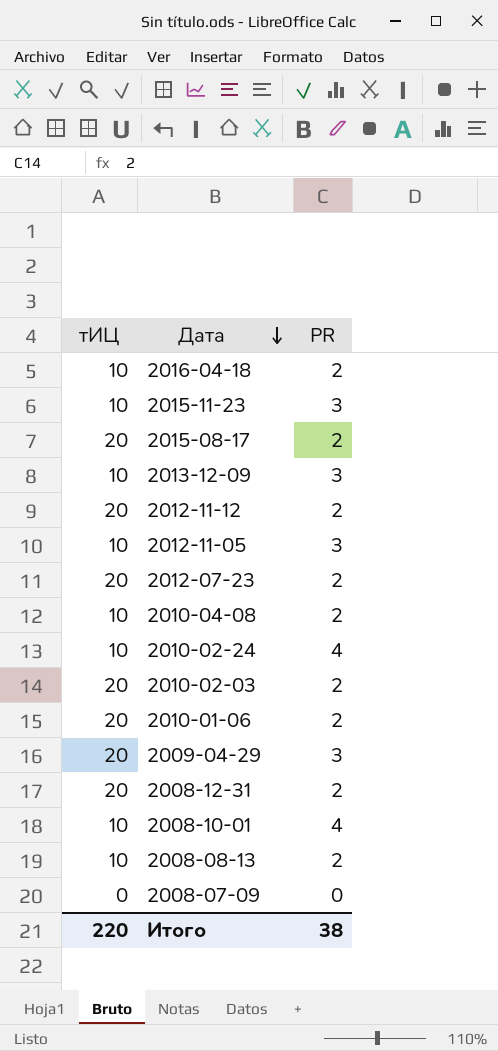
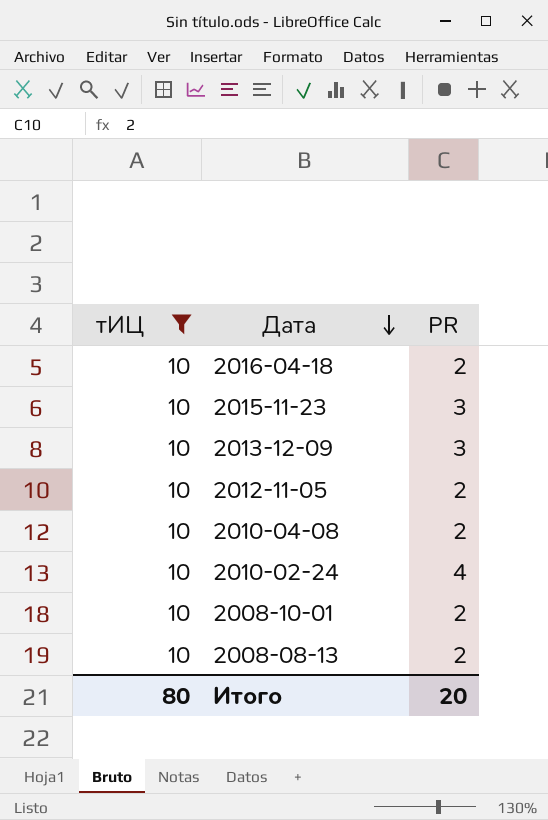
filter: none -> тИЦ = 10
2012-11-05 | PR: 3 -> 2
2008-10-01 | PR: 4 -> 2
Итого | тИЦ: 220 -> 80
Итого | PR: 38 -> 20

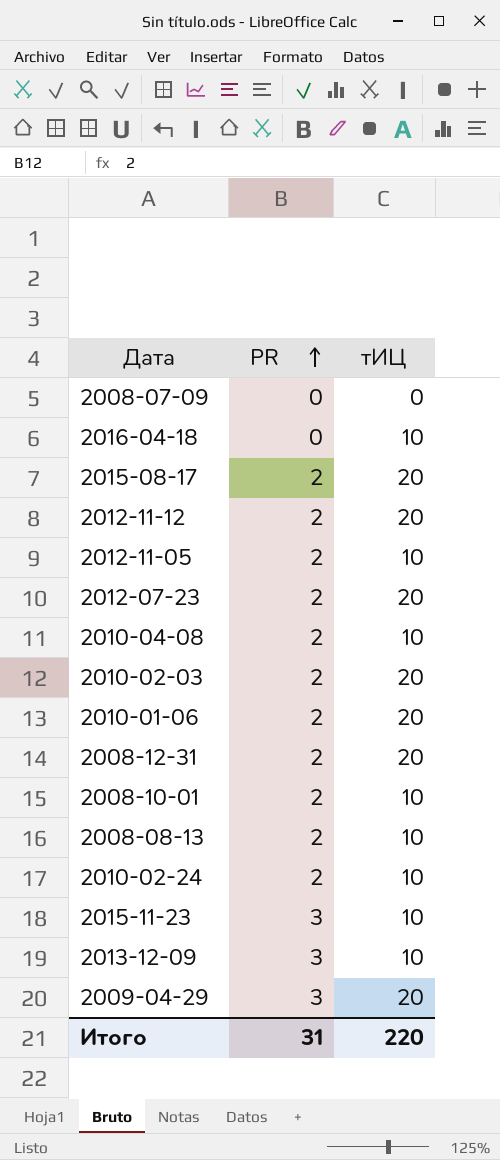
filter: тИЦ = 10 -> none
row order: Дата descending -> PR ascending
column тИЦ | position: 1 -> 3
2016-04-18 | PR: 2 -> 0
2010-02-24 | PR: 4 -> 2
Итого | PR: 20 -> 31
Итого | тИЦ: 80 -> 220

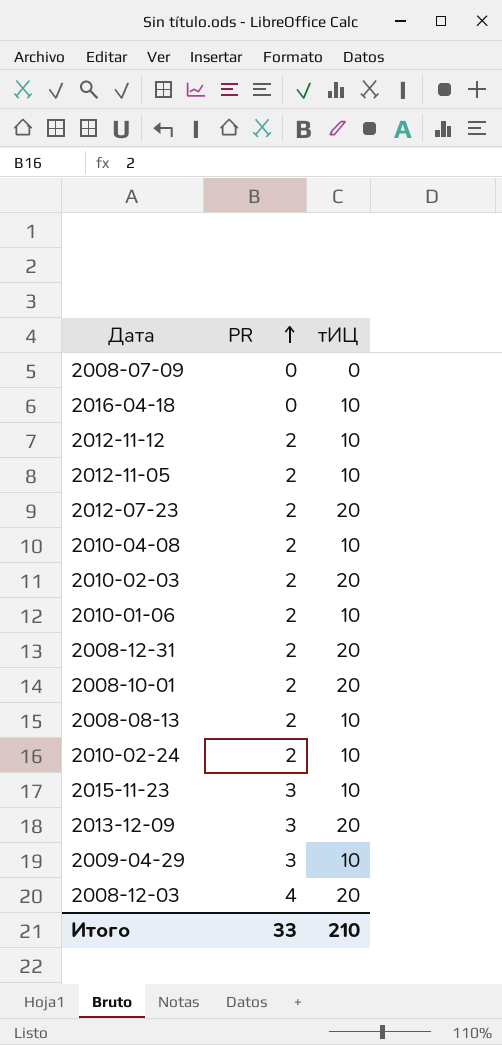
row 2015-08-17: 2 | 20 -> none
2012-11-12 | тИЦ: 20 -> 10
2010-01-06 | тИЦ: 20 -> 10
2008-10-01 | тИЦ: 10 -> 20
2013-12-09 | тИЦ: 10 -> 20
2009-04-29 | тИЦ: 20 -> 10
row 2008-12-03: none -> 4 | 20
Итого | PR: 31 -> 33
Итого | тИЦ: 220 -> 210

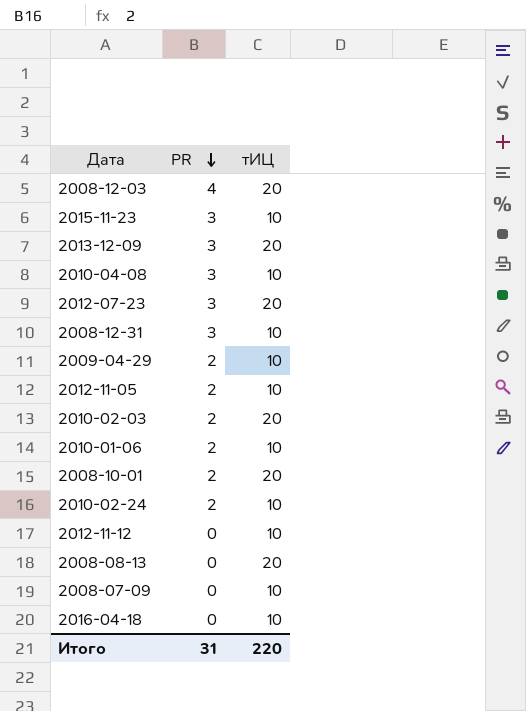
row order: PR ascending -> PR descending
2010-04-08 | PR: 2 -> 3
2012-07-23 | PR: 2 -> 3
2008-12-31 | PR: 2 -> 3
2008-12-31 | тИЦ: 20 -> 10
2009-04-29 | PR: 3 -> 2
2012-11-12 | PR: 2 -> 0
2008-08-13 | PR: 2 -> 0
2008-08-13 | тИЦ: 10 -> 20
2008-07-09 | тИЦ: 0 -> 10
Итого | PR: 33 -> 31
Итого | тИЦ: 210 -> 220

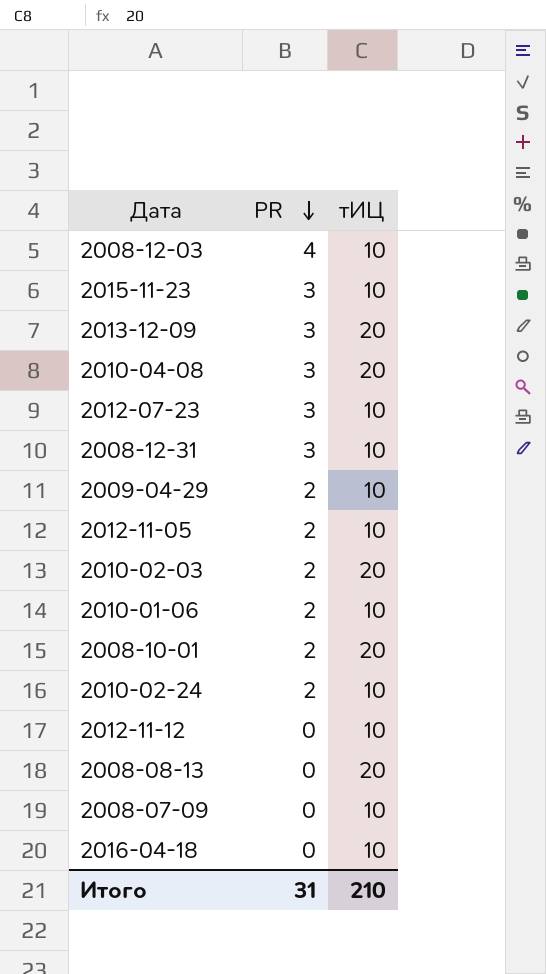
2008-12-03 | тИЦ: 20 -> 10
2010-04-08 | тИЦ: 10 -> 20
2012-07-23 | тИЦ: 20 -> 10
Итого | тИЦ: 220 -> 210

